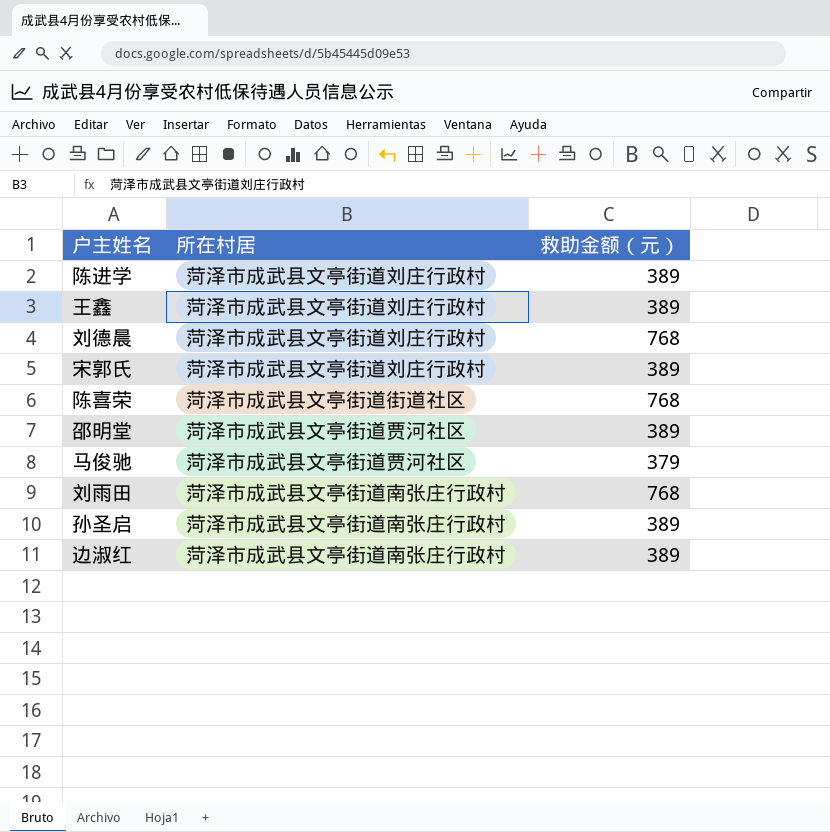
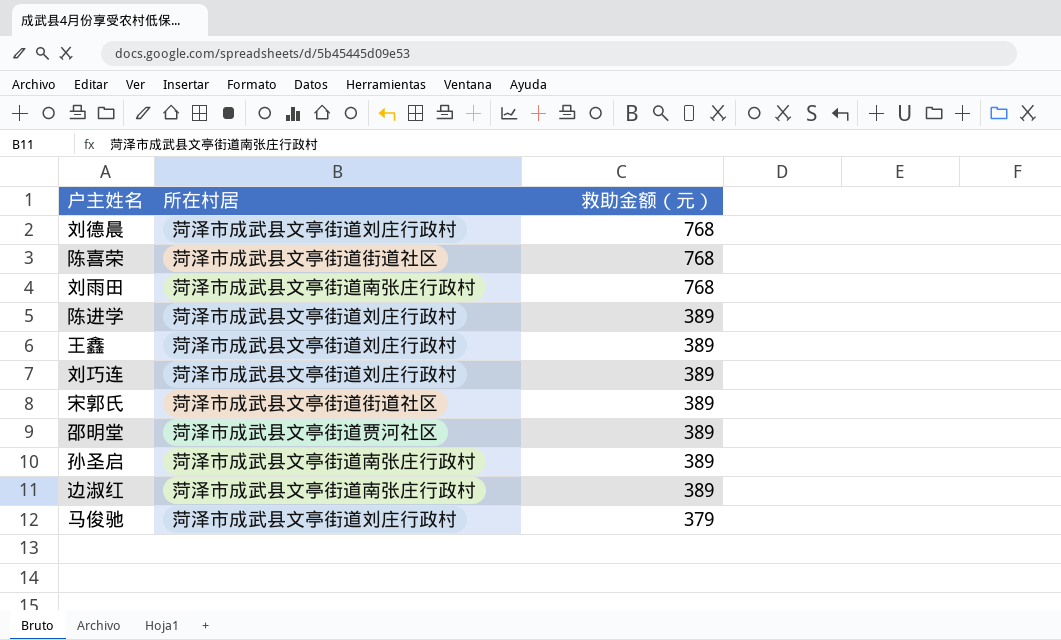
row order: none -> 救助金额（元） descending
row 刘巧连: none -> 菏泽市成武县文亭街道刘庄行政村 | 389
宋郭氏 | 所在村居: 菏泽市成武县文亭街道刘庄行政村 -> 菏泽市成武县文亭街道街道社区
马俊驰 | 所在村居: 菏泽市成武县文亭街道贾河社区 -> 菏泽市成武县文亭街道刘庄行政村

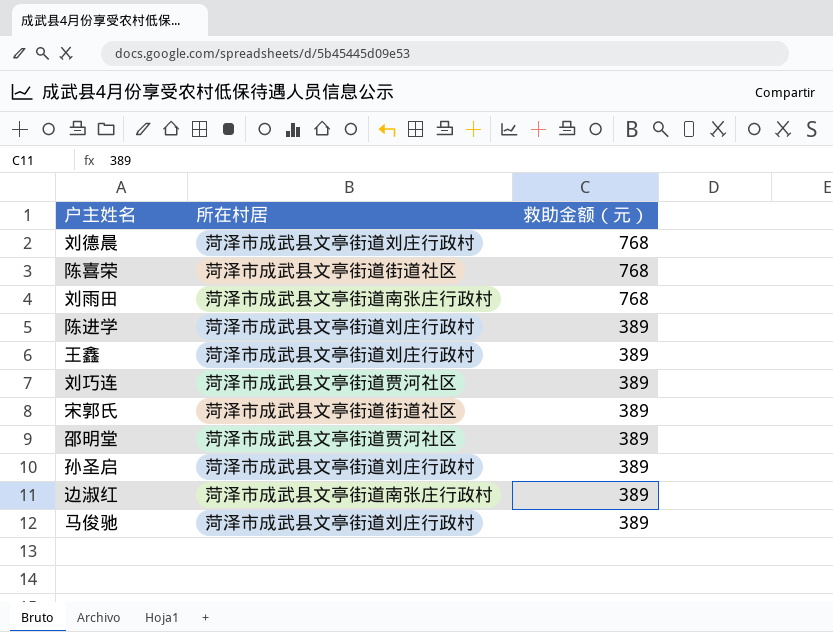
刘巧连 | 所在村居: 菏泽市成武县文亭街道刘庄行政村 -> 菏泽市成武县文亭街道贾河社区
孙圣启 | 所在村居: 菏泽市成武县文亭街道南张庄行政村 -> 菏泽市成武县文亭街道刘庄行政村
马俊驰 | 救助金额（元）: 379 -> 389

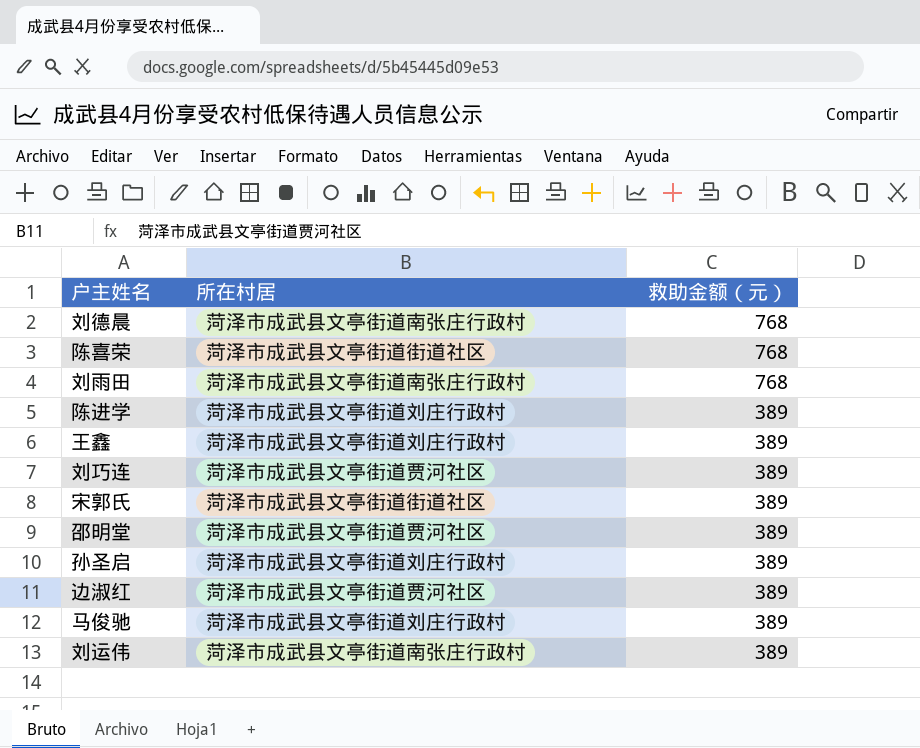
刘德晨 | 所在村居: 菏泽市成武县文亭街道刘庄行政村 -> 菏泽市成武县文亭街道南张庄行政村
边淑红 | 所在村居: 菏泽市成武县文亭街道南张庄行政村 -> 菏泽市成武县文亭街道贾河社区
row 刘运伟: none -> 菏泽市成武县文亭街道南张庄行政村 | 389

